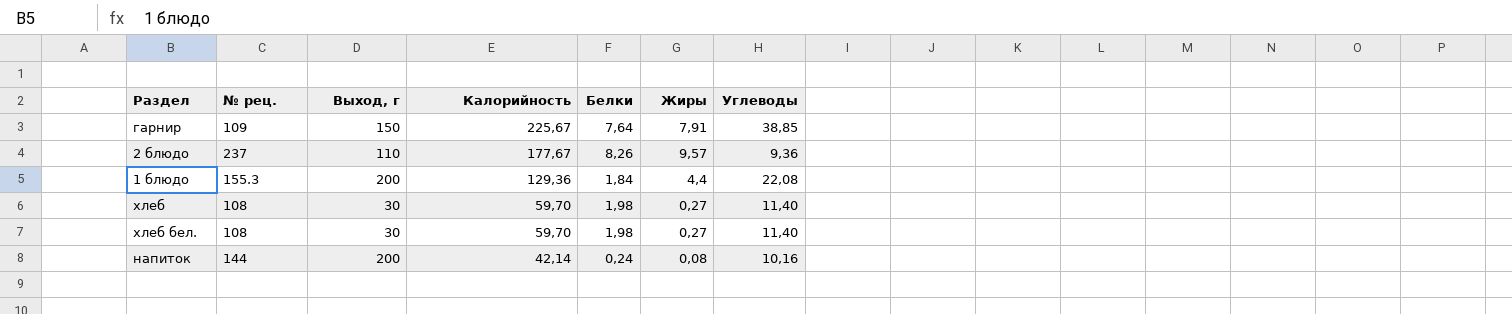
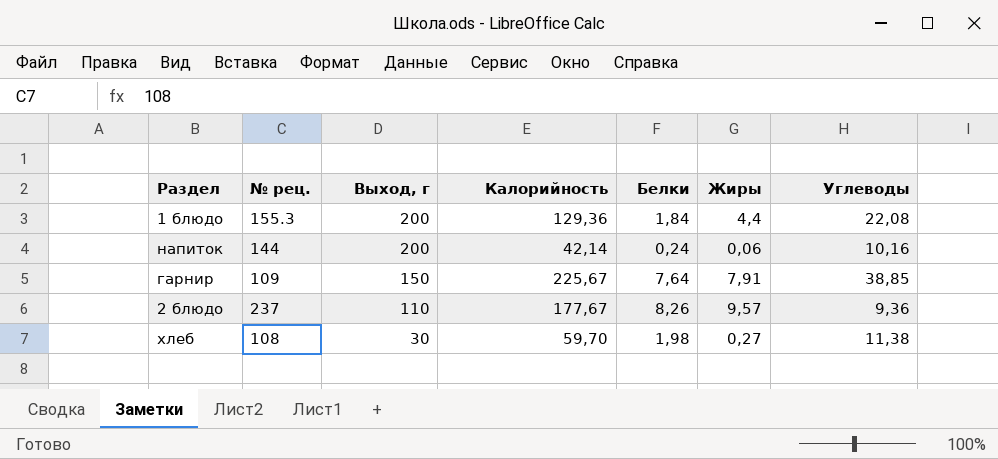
row order: Калорийность descending -> Выход, г descending
row хлеб бел.: 108 | 30 | 59,70 | 1,98 | 0,27 | 11,40 -> none
напиток | Жиры: 0,08 -> 0,06
хлеб | Углеводы: 11,40 -> 11,38

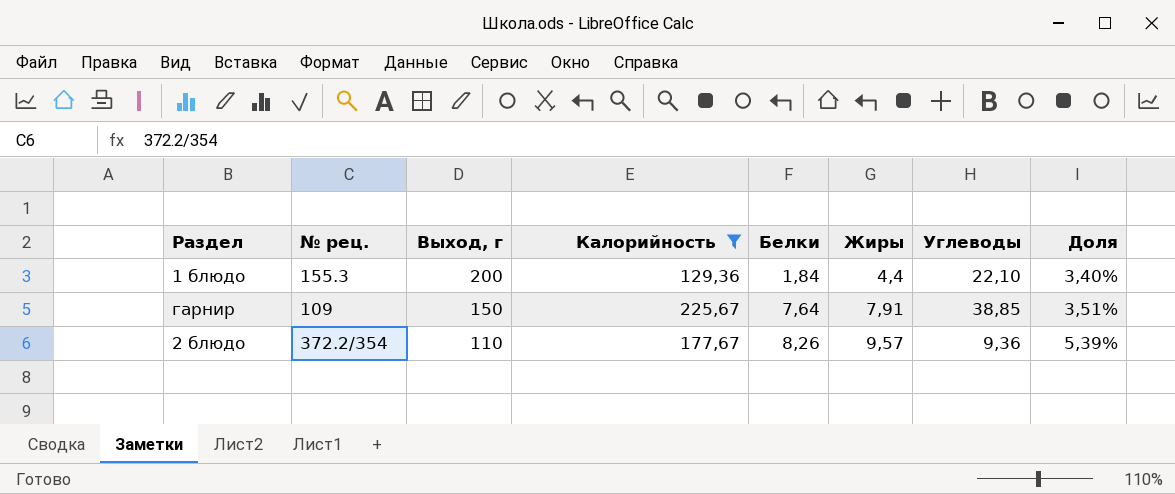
filter: none -> Калорийность >= 129,36
column Доля | formula: none -> [Жиры] / [Калорийность]
1 блюдо | Углеводы: 22,08 -> 22,10
2 блюдо | № рец.: 237 -> 372.2/354

